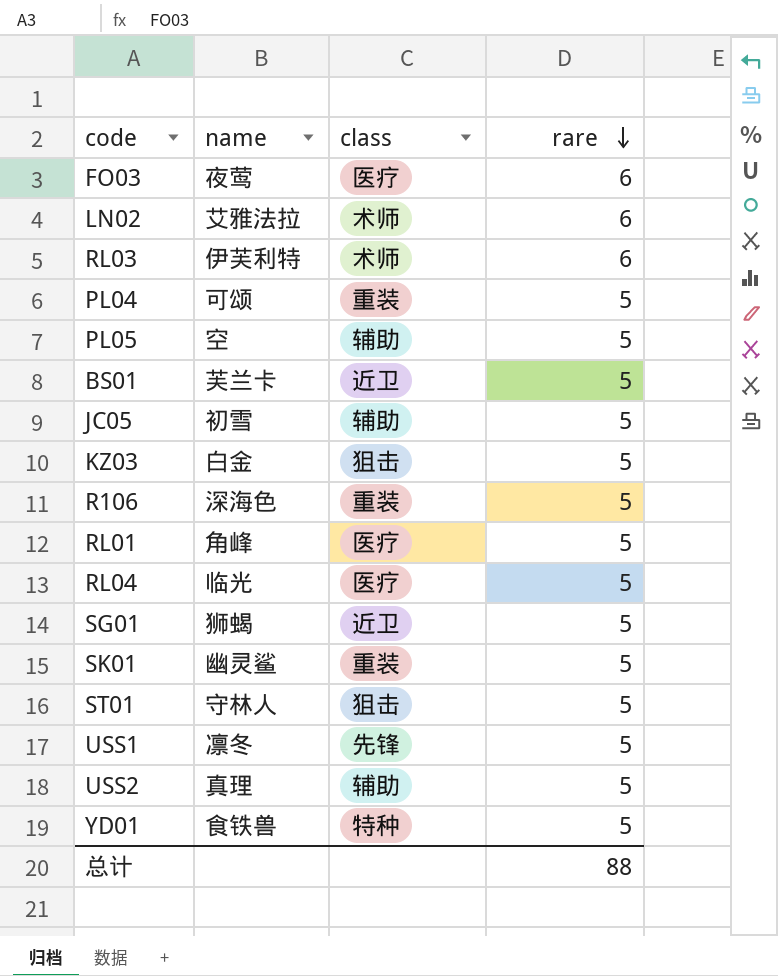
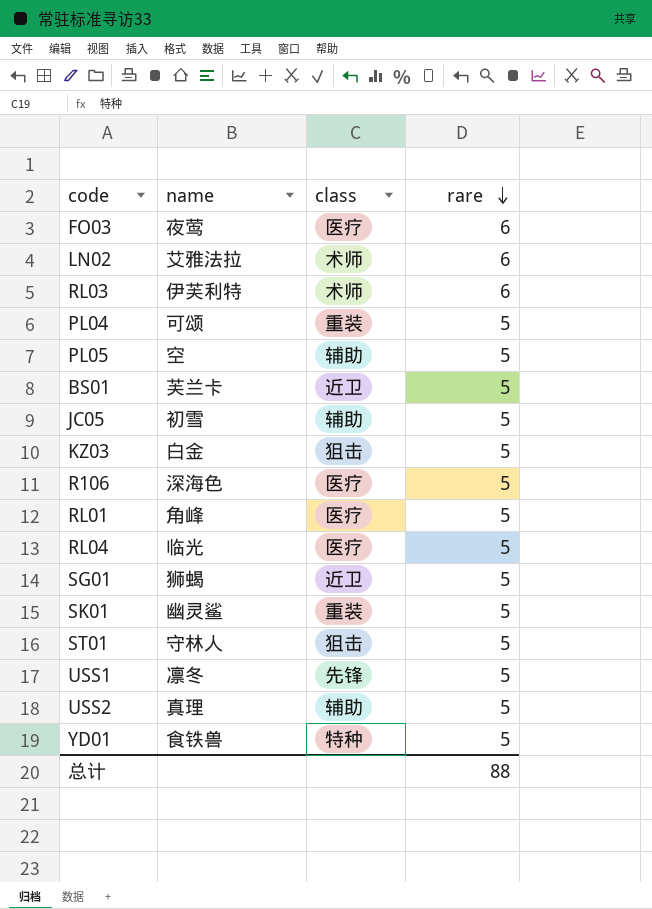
R106 | class: 重装 -> 医疗

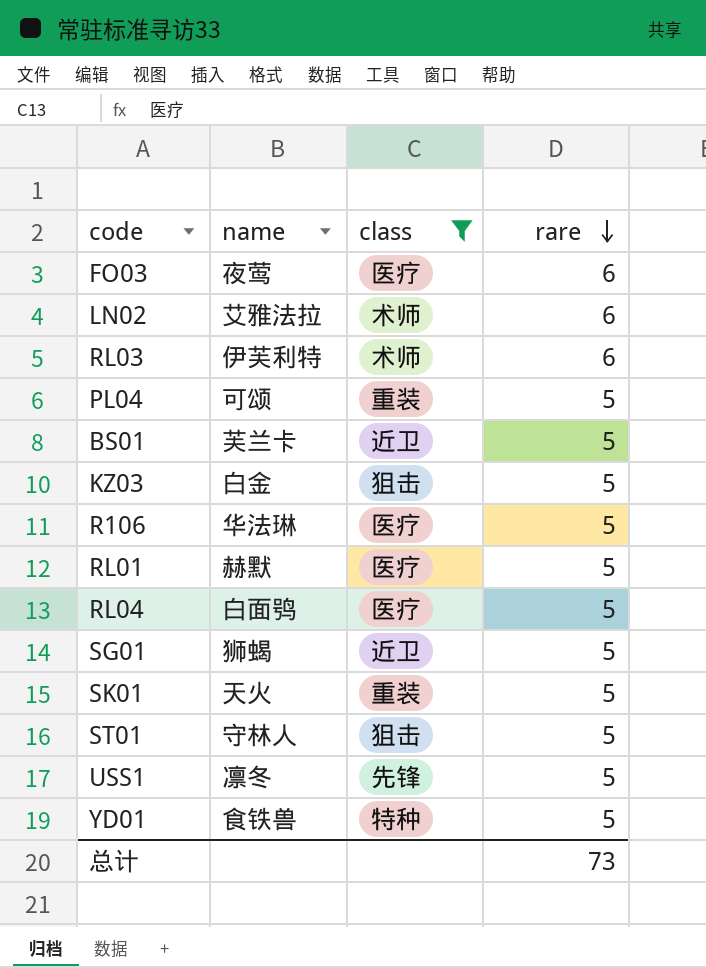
filter: none -> class != 辅助
R106 | name: 深海色 -> 华法琳
RL01 | name: 角峰 -> 赫默
RL04 | name: 临光 -> 白面鸮
SK01 | name: 幽灵鲨 -> 天火
总计 | rare: 88 -> 73

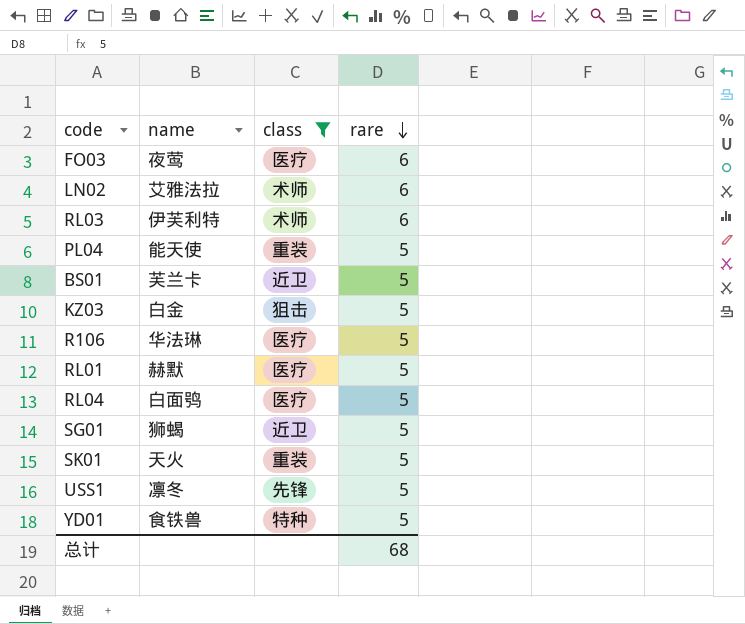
row ST01: 守林人 | 狙击 | 5 -> none
PL04 | name: 可颂 -> 能天使
总计 | rare: 73 -> 68

